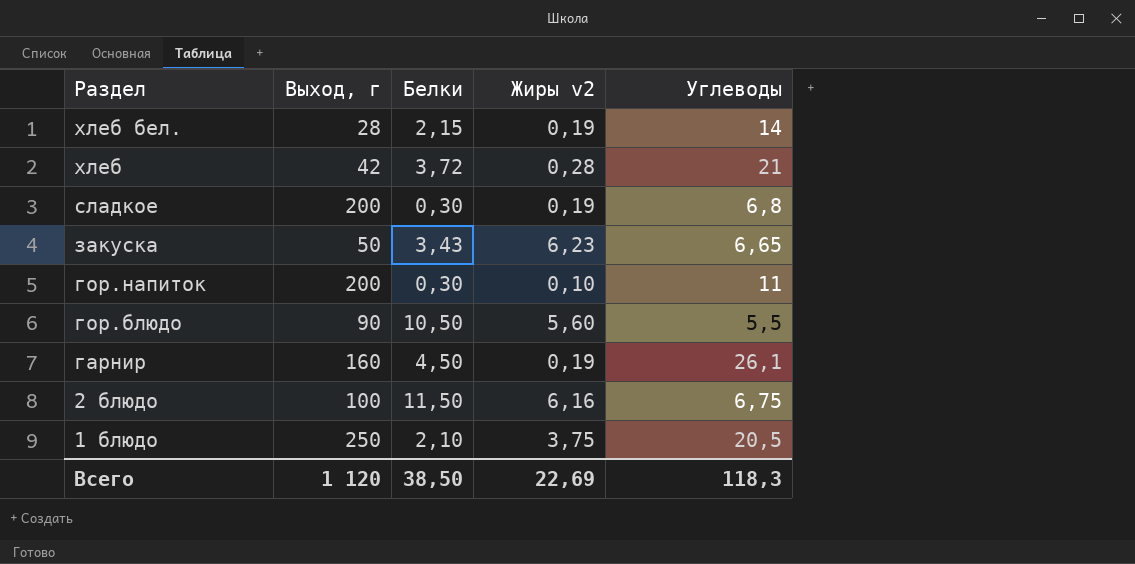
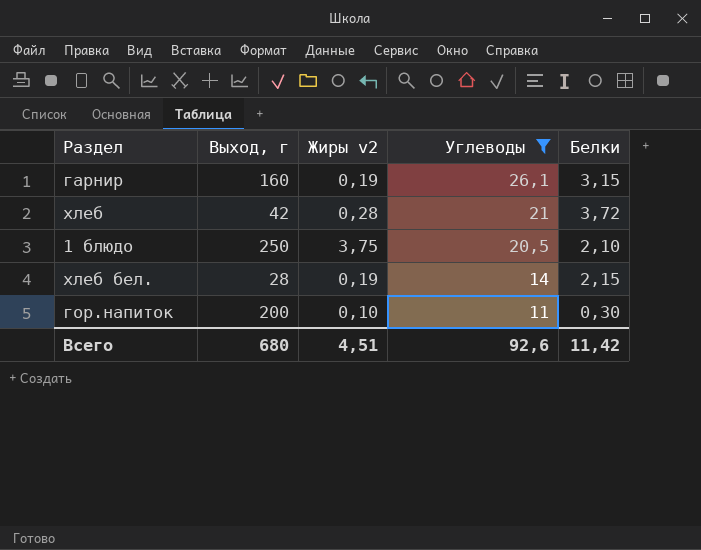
filter: none -> Углеводы >= 11
row order: Раздел descending -> Углеводы descending
column Белки | position: 3 -> 5
гарнир | Белки: 4,50 -> 3,15
Всего | Выход, г: 1 120 -> 680
Всего | Жиры v2: 22,69 -> 4,51
Всего | Углеводы: 118,3 -> 92,6
Всего | Белки: 38,50 -> 11,42

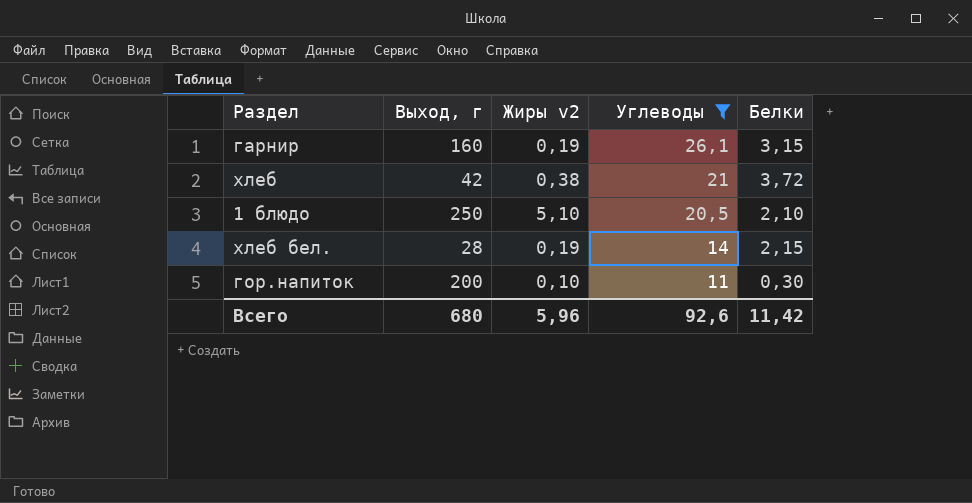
хлеб | Жиры v2: 0,28 -> 0,38
1 блюдо | Жиры v2: 3,75 -> 5,10
Всего | Жиры v2: 4,51 -> 5,96

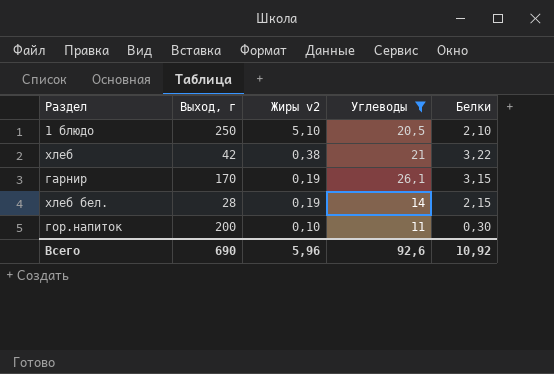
row order: Углеводы descending -> Жиры v2 descending
хлеб | Белки: 3,72 -> 3,22
гарнир | Выход, г: 160 -> 170
Всего | Выход, г: 680 -> 690
Всего | Белки: 11,42 -> 10,92

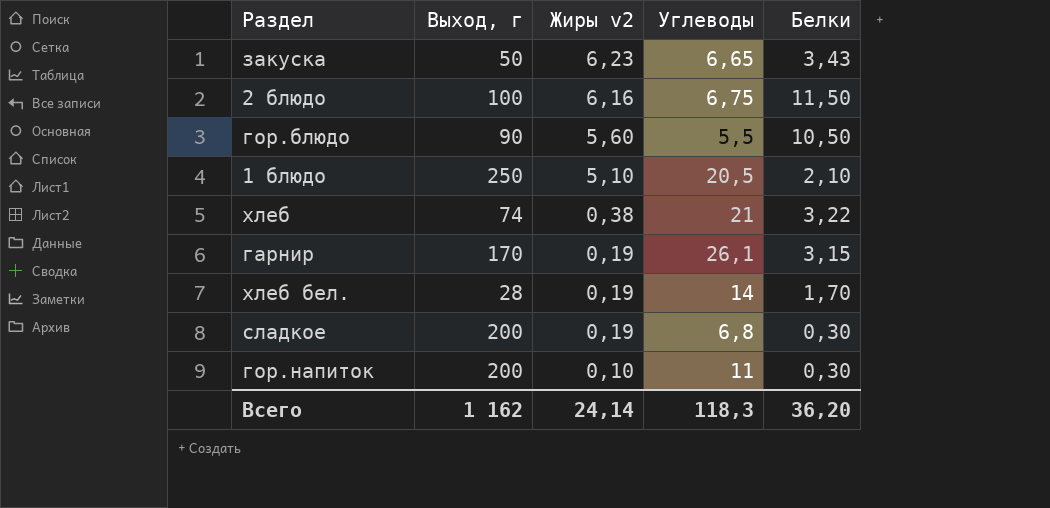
filter: Углеводы >= 11 -> none
хлеб | Выход, г: 42 -> 74
хлеб бел. | Белки: 2,15 -> 1,70
Всего | Выход, г: 690 -> 1 162
Всего | Жиры v2: 5,96 -> 24,14
Всего | Углеводы: 92,6 -> 118,3
Всего | Белки: 10,92 -> 36,20

